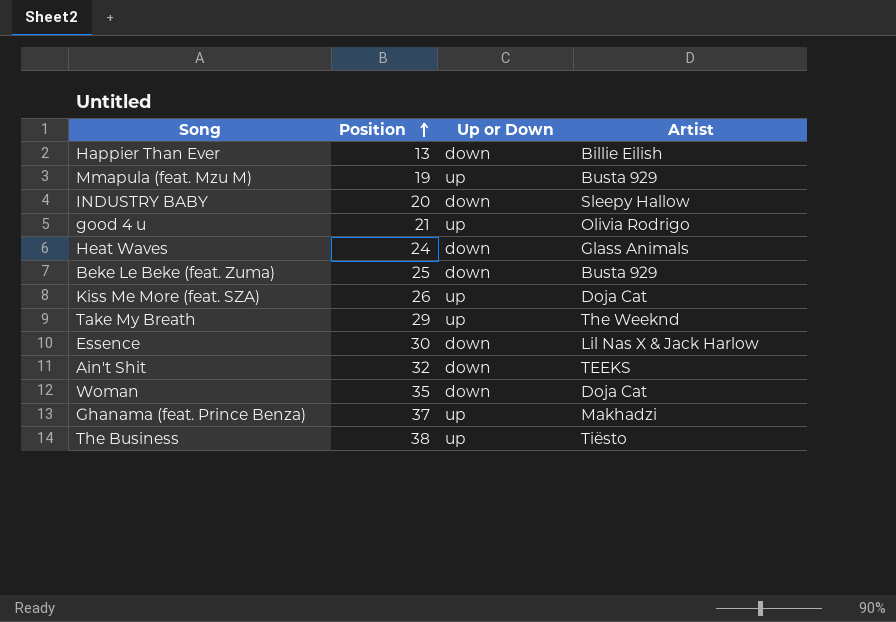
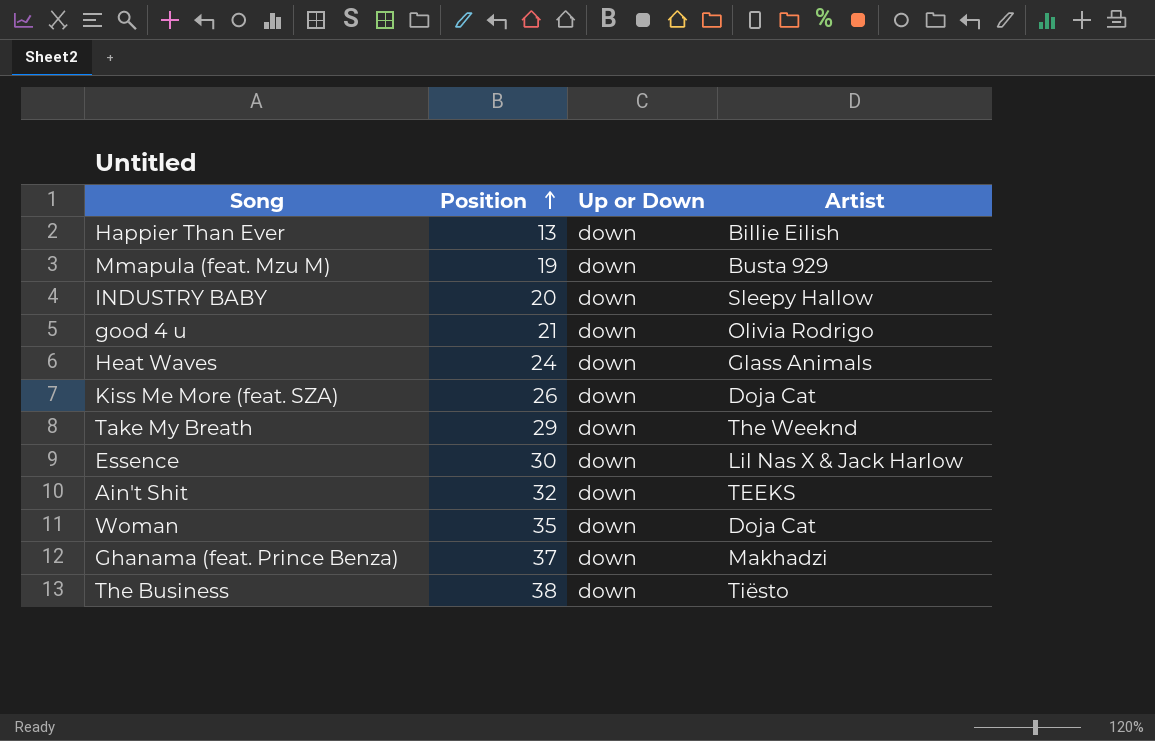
row Beke Le Beke (feat. Zuma): 25 | down | Busta 929 -> none
Mmapula (feat. Mzu M) | Up or Down: up -> down
good 4 u | Up or Down: up -> down
Kiss Me More (feat. SZA) | Up or Down: up -> down
Take My Breath | Up or Down: up -> down
Ghanama (feat. Prince Benza) | Up or Down: up -> down
The Business | Up or Down: up -> down

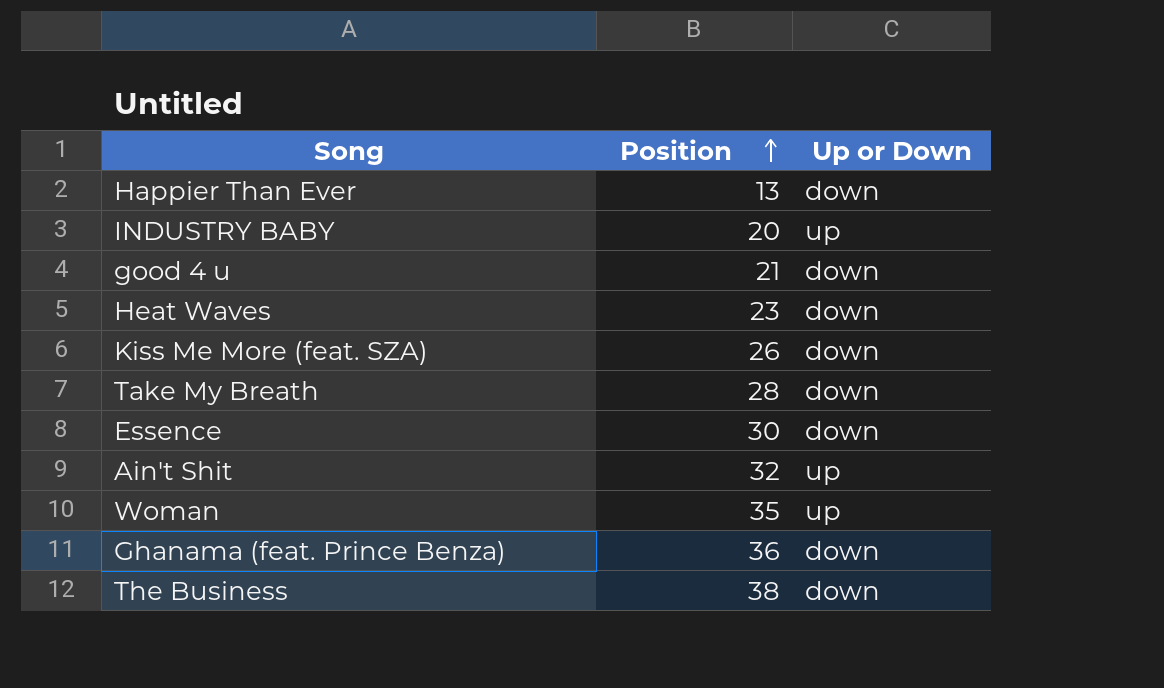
column Artist | position: 4 -> none
row Mmapula (feat. Mzu M): 19 | down | Busta 929 -> none
INDUSTRY BABY | Up or Down: down -> up
Heat Waves | Position: 24 -> 23
Take My Breath | Position: 29 -> 28
Ain't Shit | Up or Down: down -> up
Woman | Up or Down: down -> up
Ghanama (feat. Prince Benza) | Position: 37 -> 36

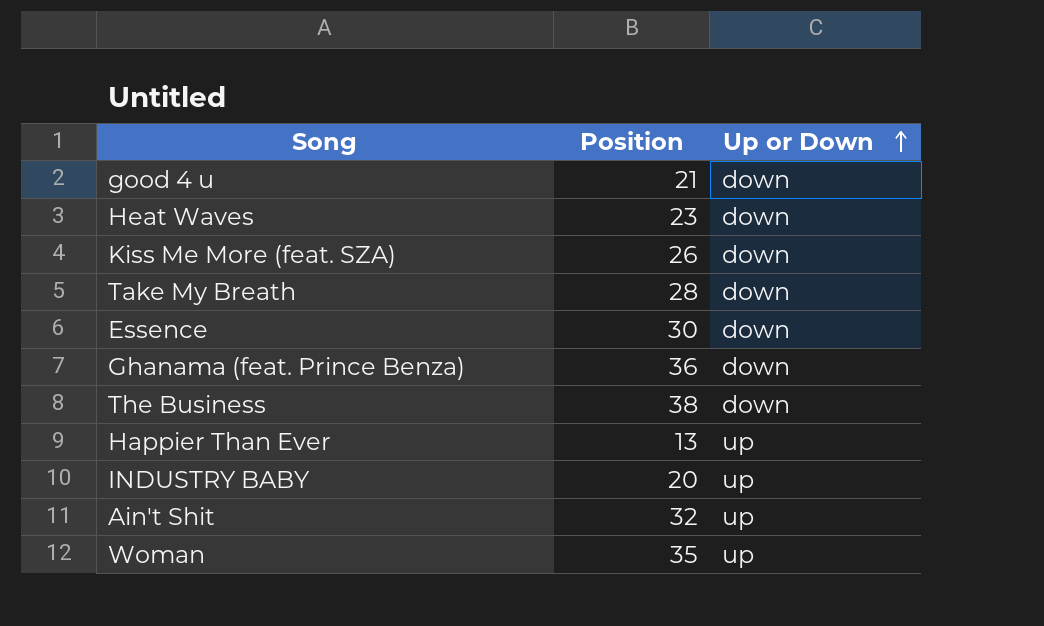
row order: Position ascending -> Up or Down ascending
Happier Than Ever | Up or Down: down -> up

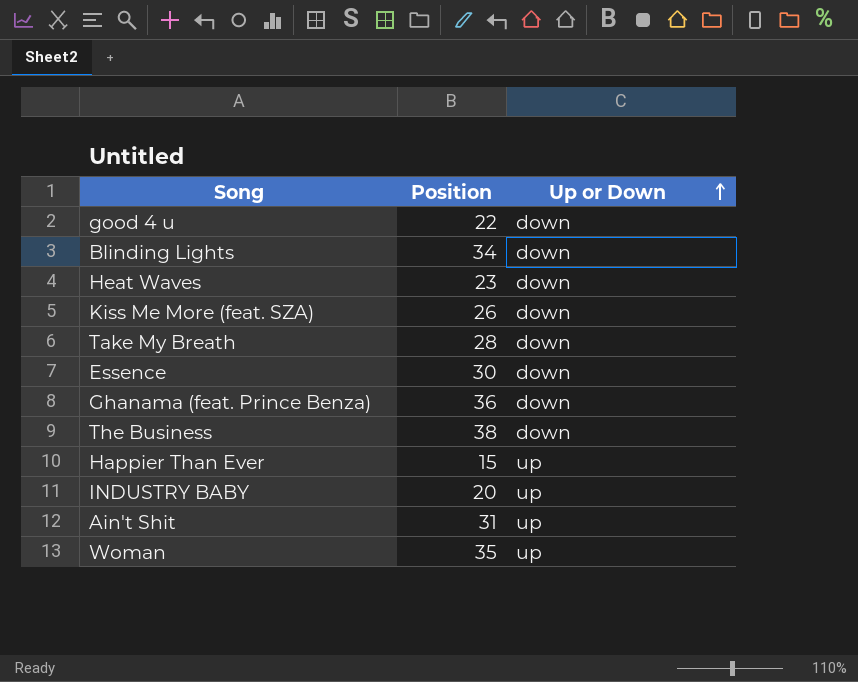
good 4 u | Position: 21 -> 22
row Blinding Lights: none -> 34 | down
Happier Than Ever | Position: 13 -> 15
Ain't Shit | Position: 32 -> 31

